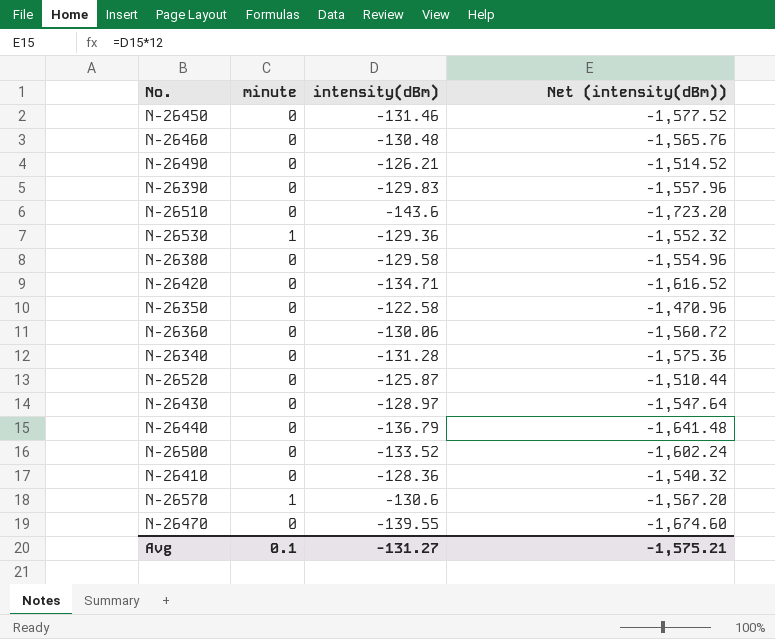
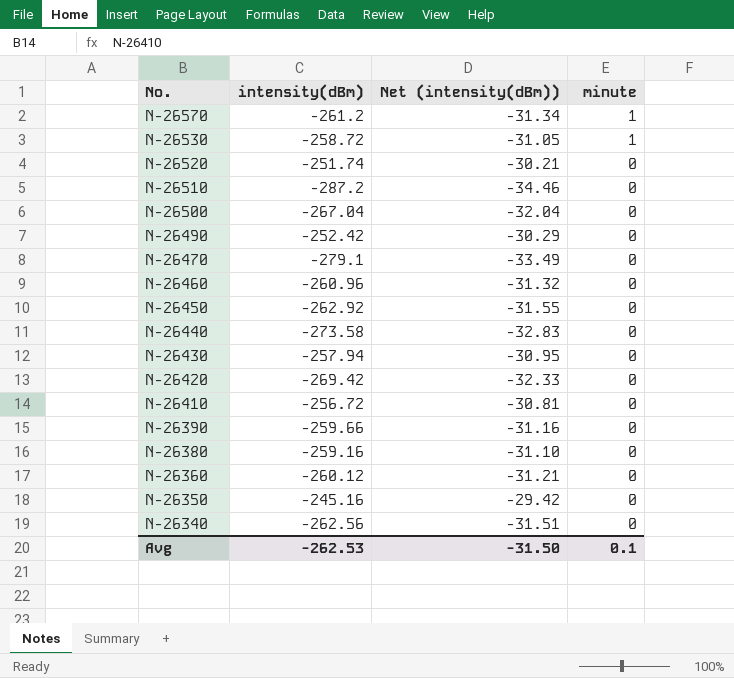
row order: none -> No. descending
column Net (intensity(dBm)) | formula: [intensity(dBm)] * 12 -> [intensity(dBm)] * 0.12
column minute | position: 2 -> 4
N-26570 | intensity(dBm): -130.6 -> -261.2
N-26530 | intensity(dBm): -129.36 -> -258.72
N-26520 | intensity(dBm): -125.87 -> -251.74
N-26510 | intensity(dBm): -143.6 -> -287.2
N-26500 | intensity(dBm): -133.52 -> -267.04
N-26490 | intensity(dBm): -126.21 -> -252.42
N-26470 | intensity(dBm): -139.55 -> -279.1
N-26460 | intensity(dBm): -130.48 -> -260.96
N-26450 | intensity(dBm): -131.46 -> -262.92
N-26440 | intensity(dBm): -136.79 -> -273.58
N-26430 | intensity(dBm): -128.97 -> -257.94
N-26420 | intensity(dBm): -134.71 -> -269.42
N-26410 | intensity(dBm): -128.36 -> -256.72
N-26390 | intensity(dBm): -129.83 -> -259.66
N-26380 | intensity(dBm): -129.58 -> -259.16
N-26360 | intensity(dBm): -130.06 -> -260.12
N-26350 | intensity(dBm): -122.58 -> -245.16
N-26340 | intensity(dBm): -131.28 -> -262.56
Avg | intensity(dBm): -131.27 -> -262.53
Avg | Net (intensity(dBm)): -1,575.21 -> -31.50

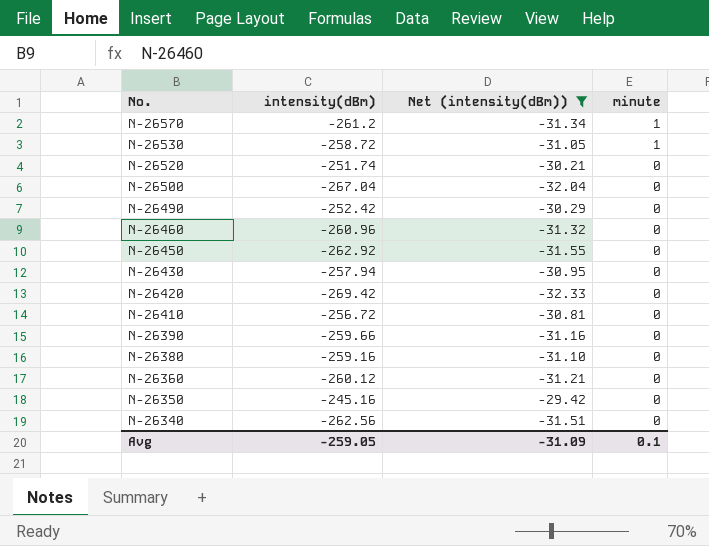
filter: none -> Net (intensity(dBm)) >= -32.33
Avg | intensity(dBm): -262.53 -> -259.05
Avg | Net (intensity(dBm)): -31.50 -> -31.09

